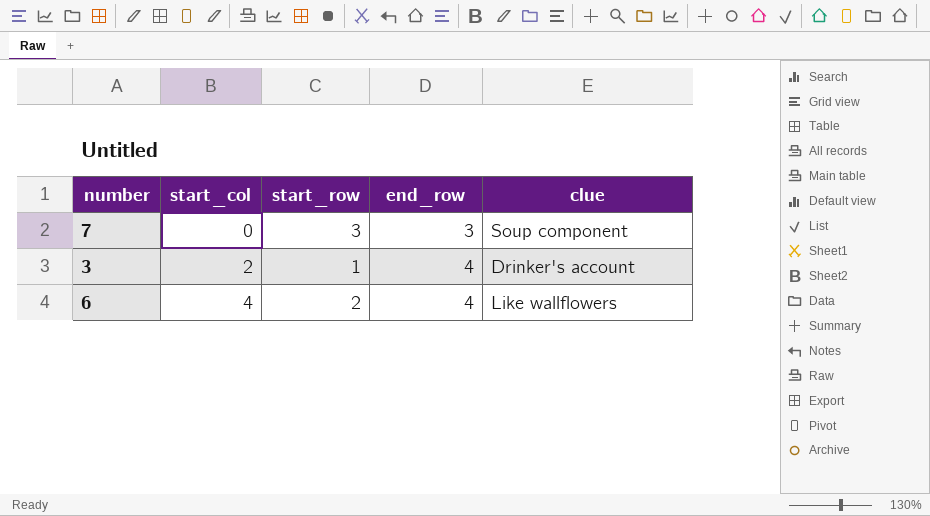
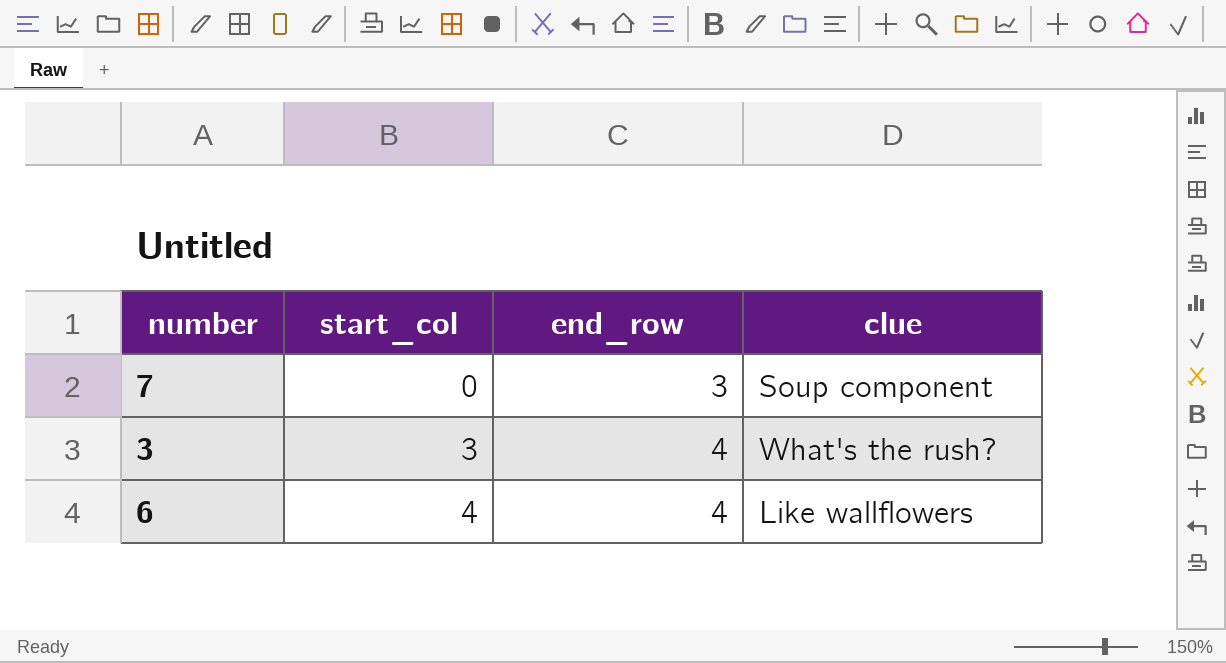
column start_row | position: 3 -> none
3 | start_col: 2 -> 3
3 | clue: Drinker's account -> What's the rush?

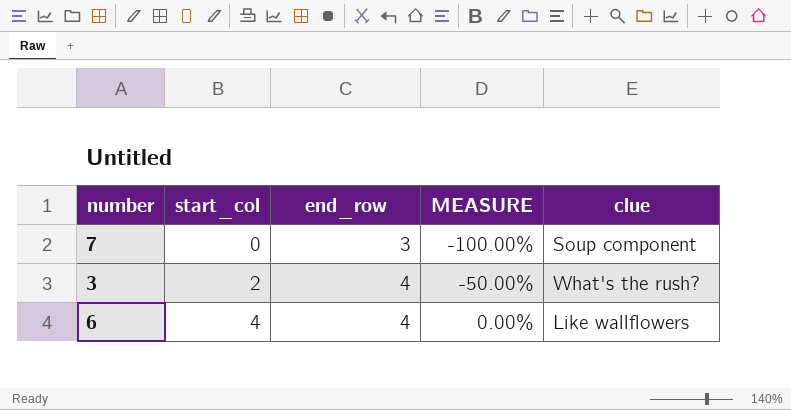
column MEASURE | formula: none -> ([start_col] - [end_row]) / [end_row]
3 | start_col: 3 -> 2

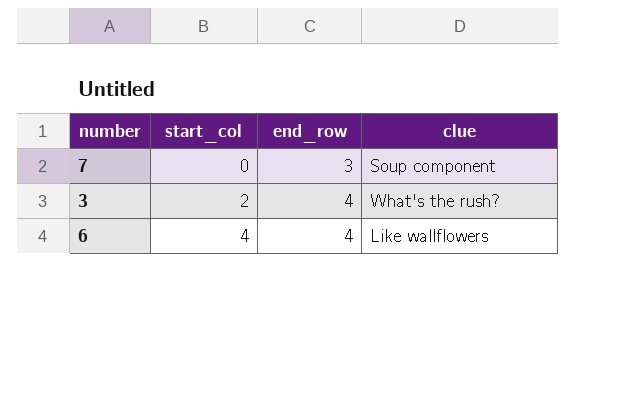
column MEASURE | formula: ([start_col] - [end_row]) / [end_row] -> none

